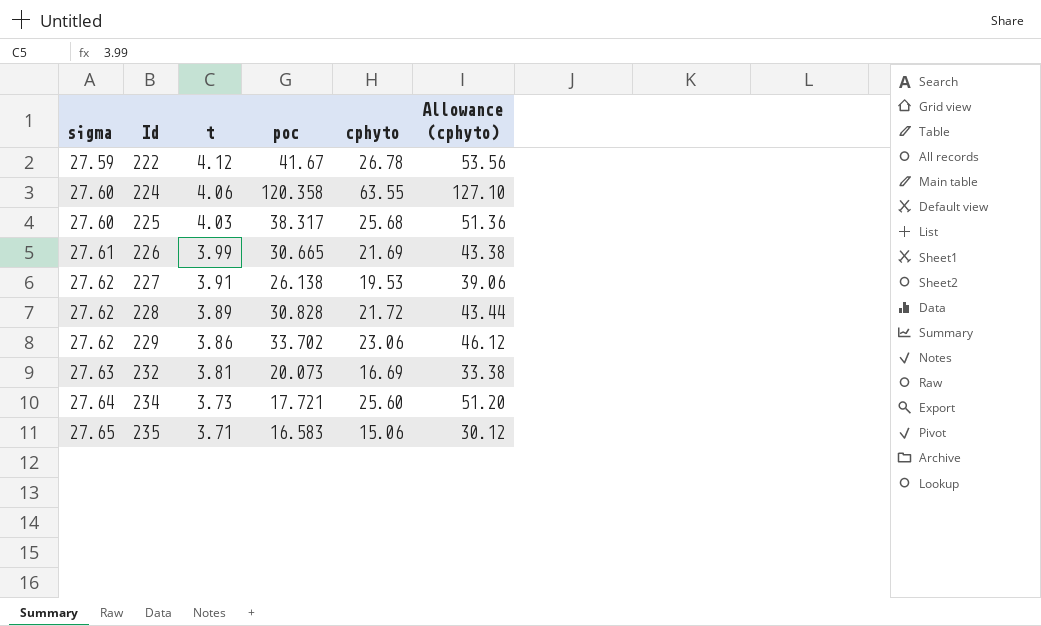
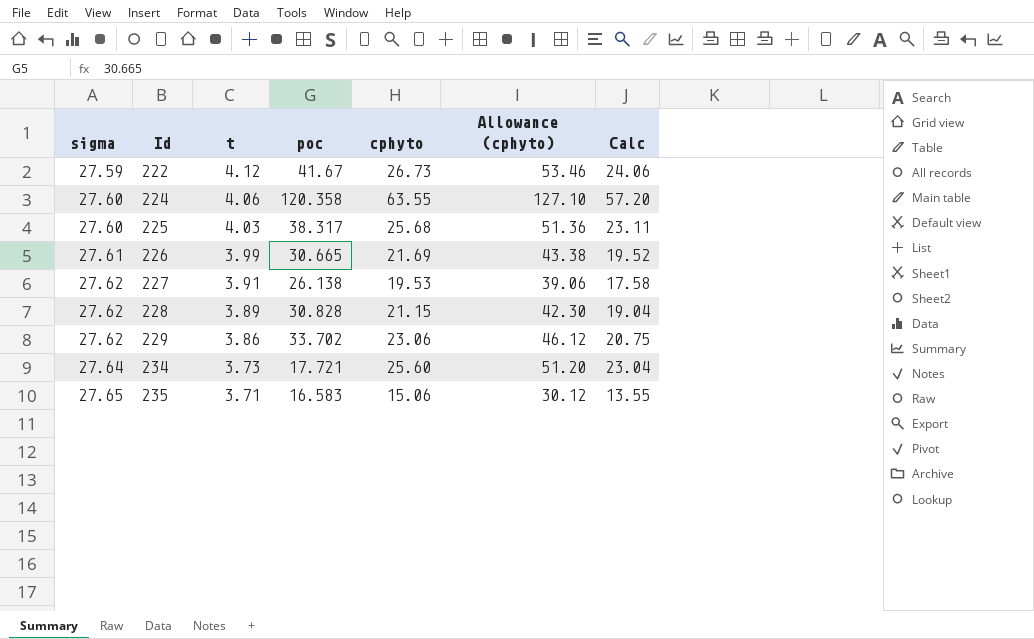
column Calc | formula: none -> [cphyto] * 0.9
row 232: 27.63 | 3.81 | 20.073 | 16.69 | 33.38 -> none
222 | cphyto: 26.78 -> 26.73
222 | Allowance (cphyto): 53.56 -> 53.46
228 | cphyto: 21.72 -> 21.15
228 | Allowance (cphyto): 43.44 -> 42.30

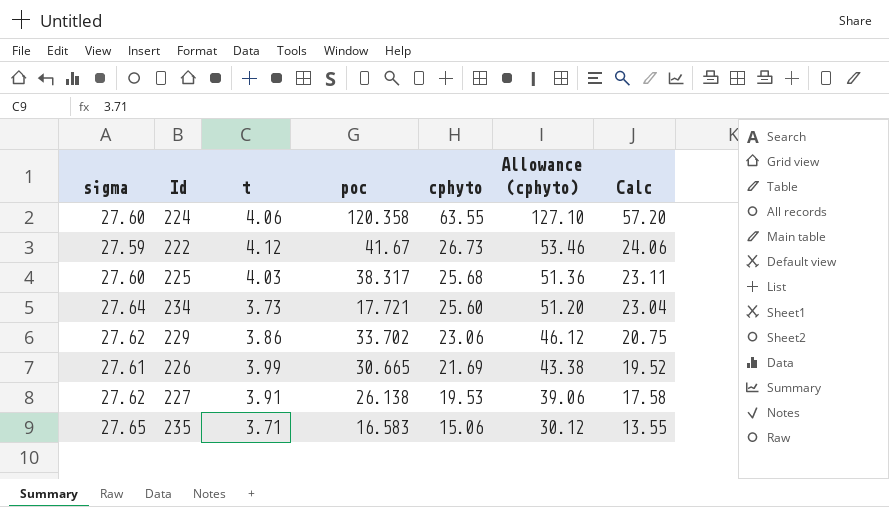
row order: sigma ascending -> cphyto descending
row 228: 27.62 | 3.89 | 30.828 | 21.15 | 42.30 | 19.04 -> none

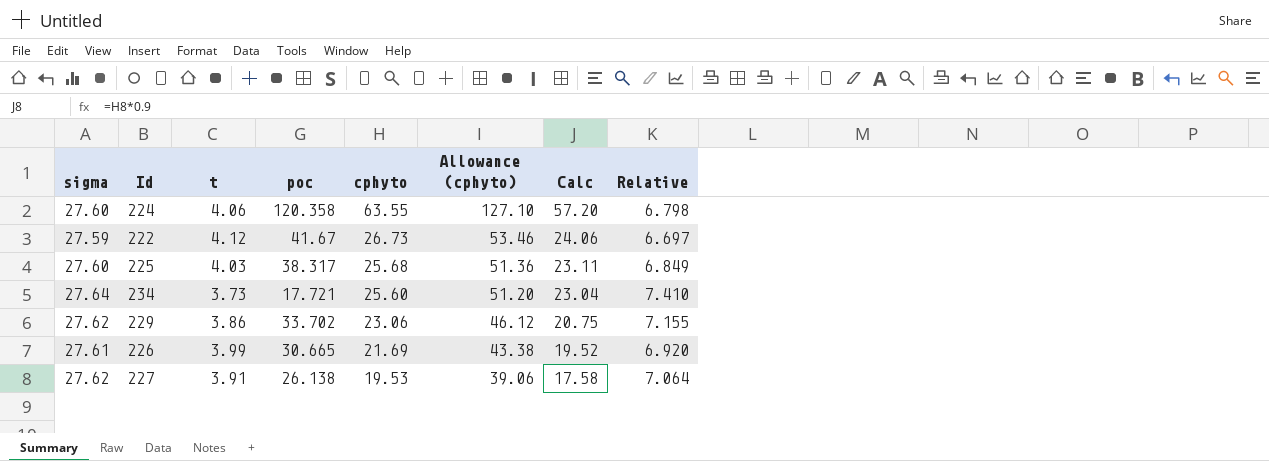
column Relative | formula: none -> [sigma] / [t]
row 235: 27.65 | 3.71 | 16.583 | 15.06 | 30.12 | 13.55 -> none

